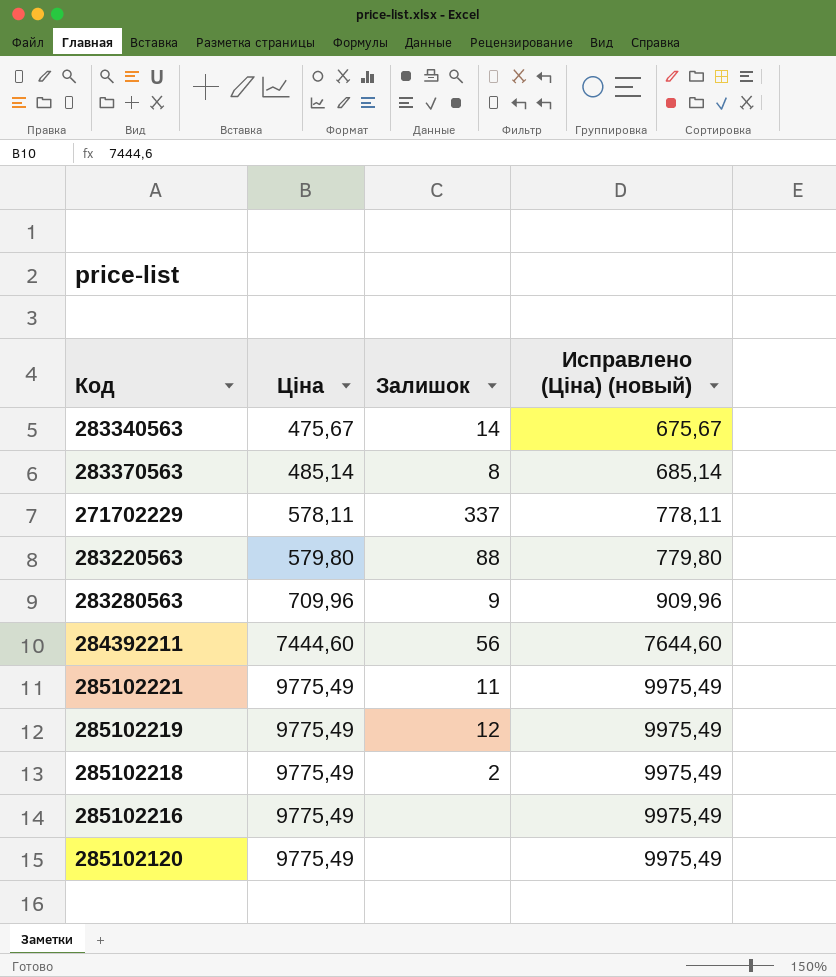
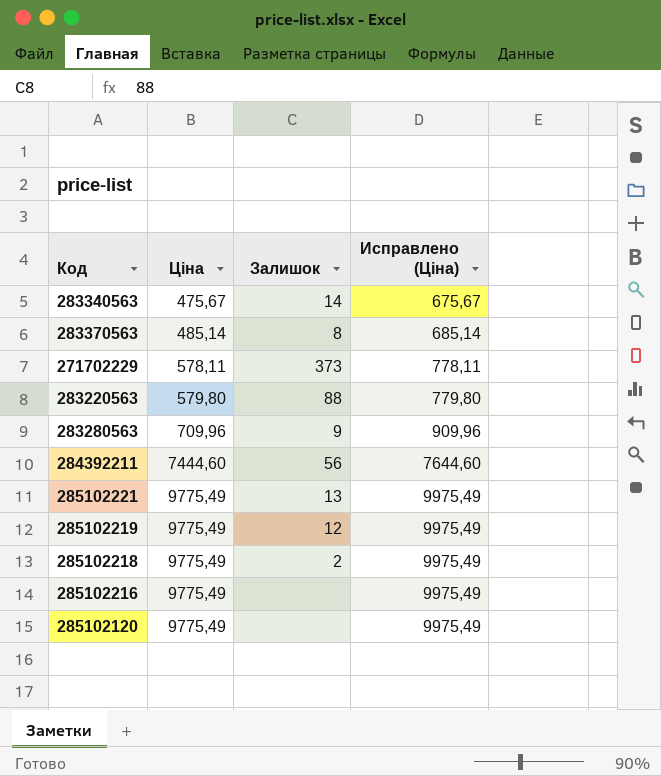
column name: Исправлено (Ціна) (новый) -> Исправлено (Ціна)
271702229 | Залишок: 337 -> 373
285102221 | Залишок: 11 -> 13

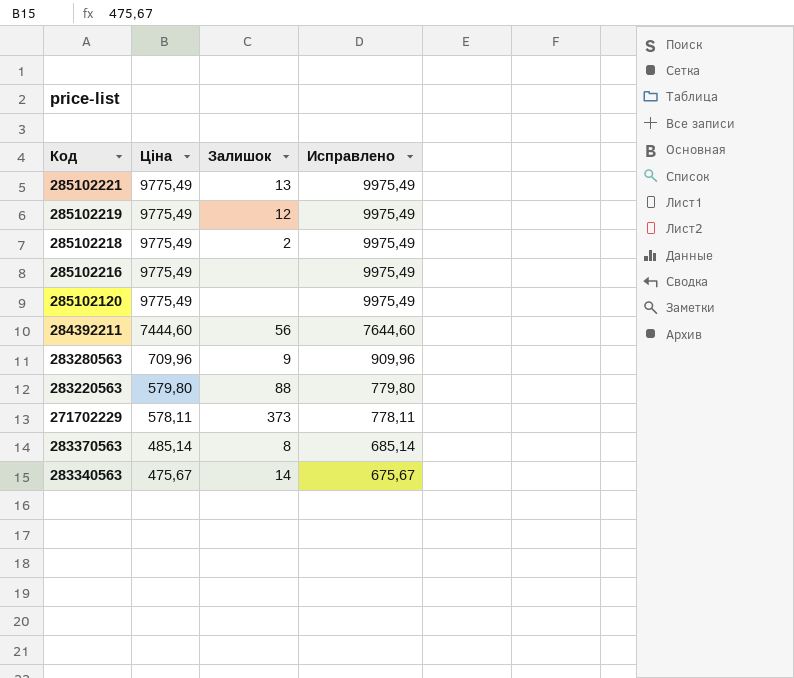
row order: Ціна ascending -> Ціна descending
column name: Исправлено (Ціна) -> Исправлено

